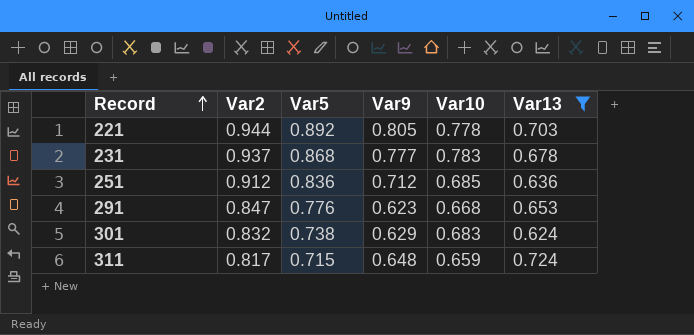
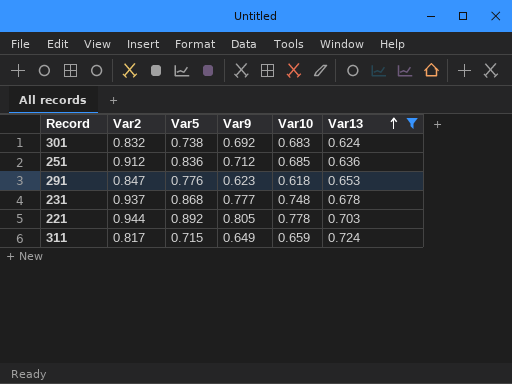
row order: Record ascending -> Var13 ascending
301 | Var9: 0.629 -> 0.692
291 | Var10: 0.668 -> 0.618
231 | Var10: 0.783 -> 0.748
311 | Var9: 0.648 -> 0.649

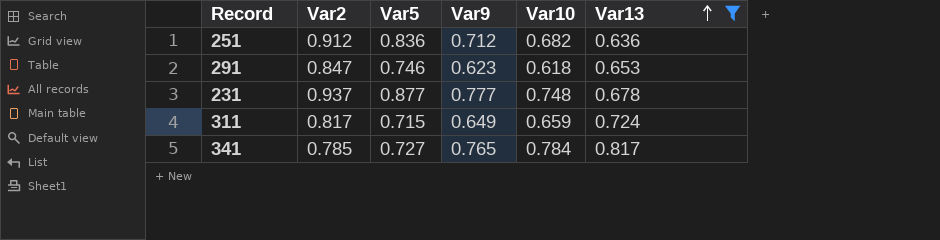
row 301: 0.832 | 0.738 | 0.692 | 0.683 | 0.624 -> none
row 221: 0.944 | 0.892 | 0.805 | 0.778 | 0.703 -> none
251 | Var10: 0.685 -> 0.682
291 | Var5: 0.776 -> 0.746
231 | Var5: 0.868 -> 0.877
row 341: none -> 0.785 | 0.727 | 0.765 | 0.784 | 0.817

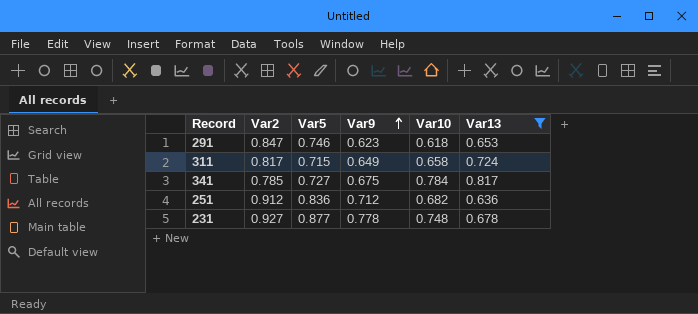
row order: Var13 ascending -> Var9 ascending
311 | Var10: 0.659 -> 0.658
341 | Var9: 0.765 -> 0.675
231 | Var2: 0.937 -> 0.927
231 | Var9: 0.777 -> 0.778

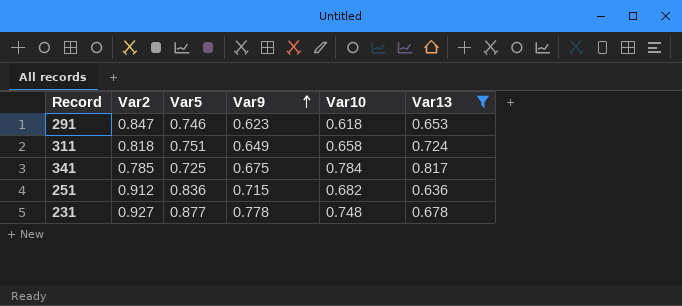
311 | Var2: 0.817 -> 0.818
311 | Var5: 0.715 -> 0.751
341 | Var5: 0.727 -> 0.725
251 | Var9: 0.712 -> 0.715

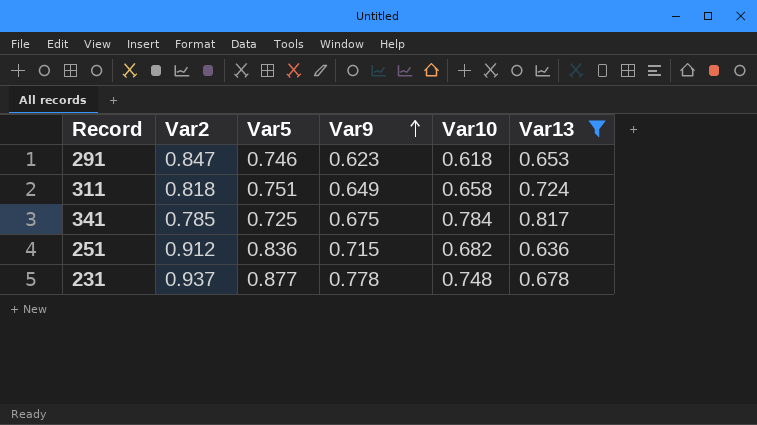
231 | Var2: 0.927 -> 0.937

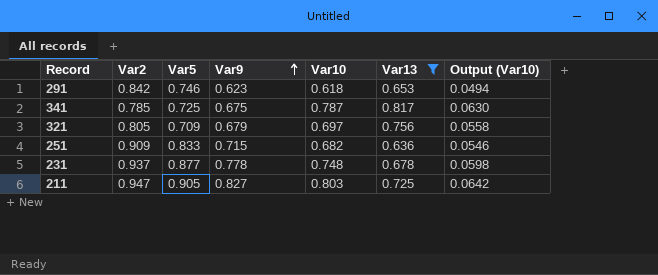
column Output (Var10) | formula: none -> [Var10] * 0.08
row 311: 0.818 | 0.751 | 0.649 | 0.658 | 0.724 -> none
291 | Var2: 0.847 -> 0.842
341 | Var10: 0.784 -> 0.787
row 321: none -> 0.805 | 0.709 | 0.679 | 0.697 | 0.756 | 0.0558
251 | Var2: 0.912 -> 0.909
251 | Var5: 0.836 -> 0.833
row 211: none -> 0.947 | 0.905 | 0.827 | 0.803 | 0.725 | 0.0642

